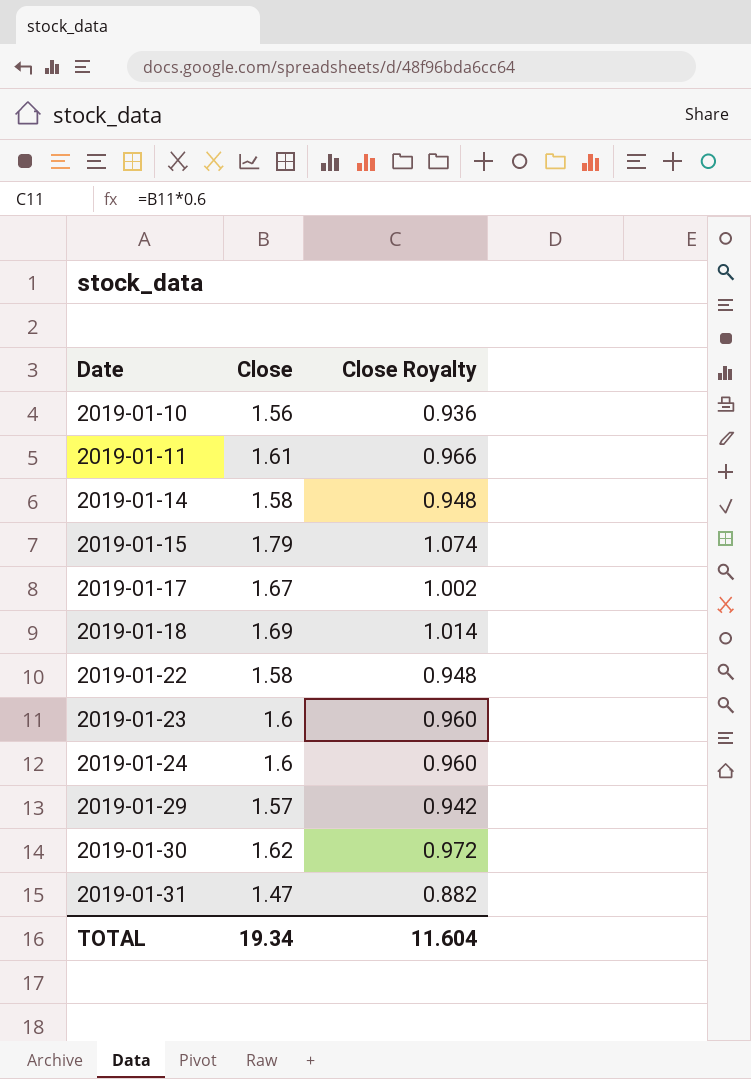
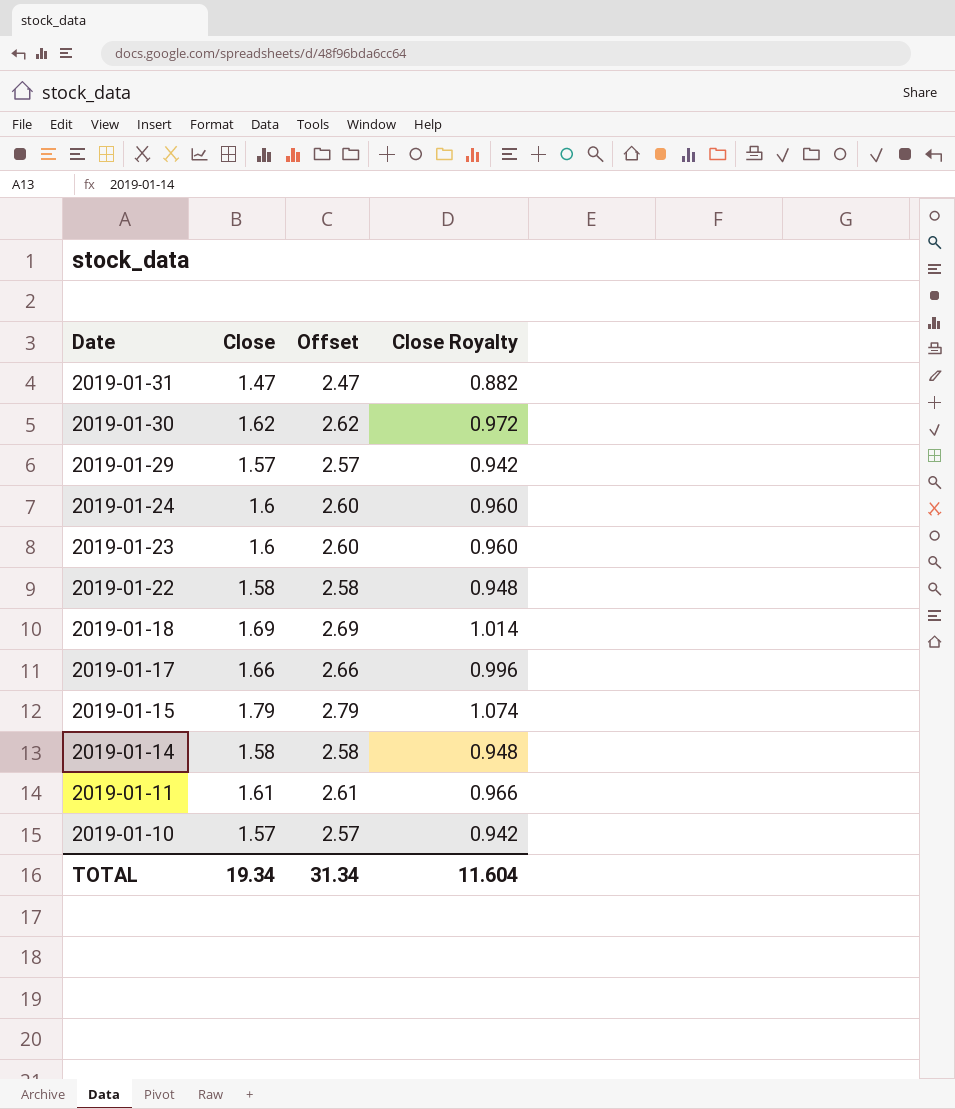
row order: Date ascending -> Date descending
column Offset | formula: none -> [Close] + 1
2019-01-17 | Close: 1.67 -> 1.66
2019-01-17 | Close Royalty: 1.002 -> 0.996
2019-01-10 | Close: 1.56 -> 1.57
2019-01-10 | Close Royalty: 0.936 -> 0.942

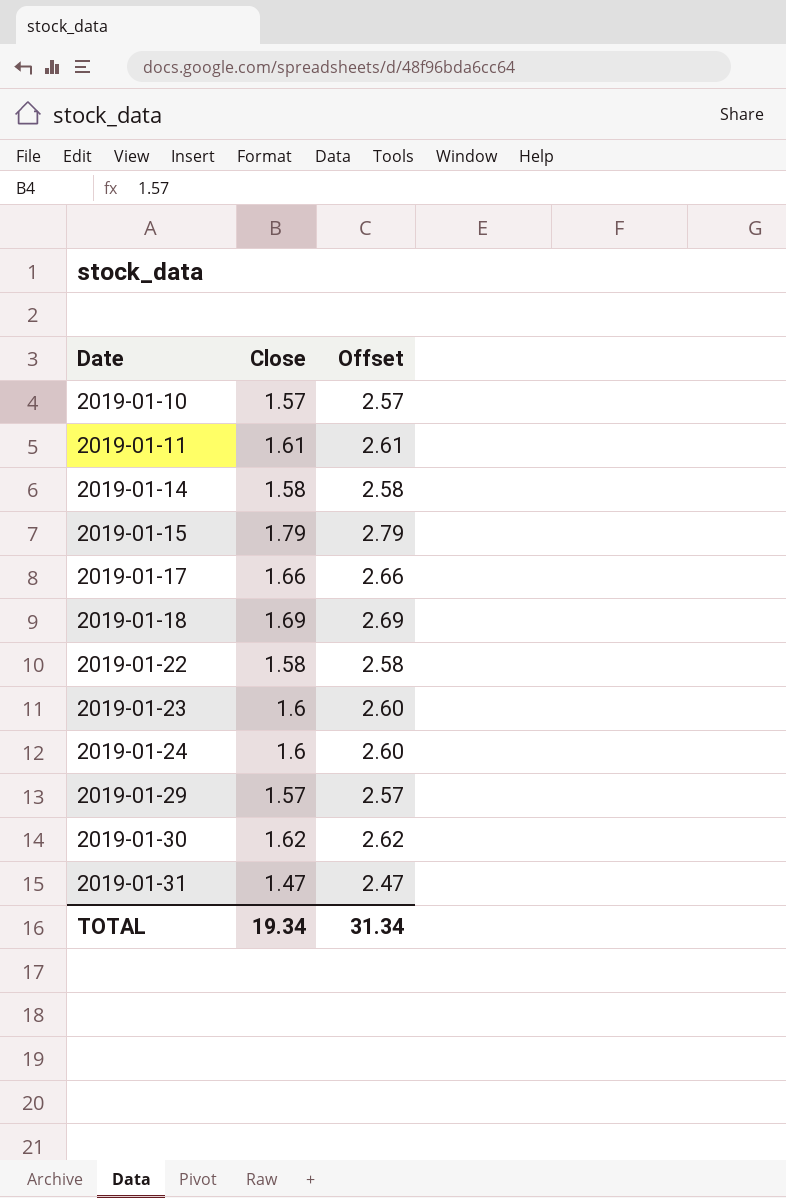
row order: Date descending -> Date ascending
column Close Royalty | formula: [Close] * 0.6 -> none

